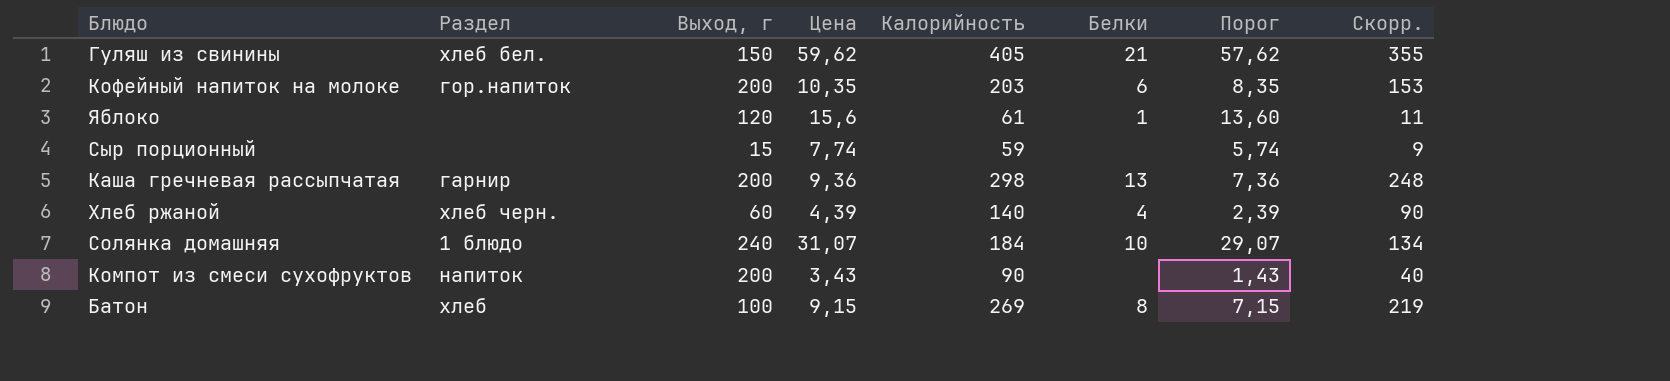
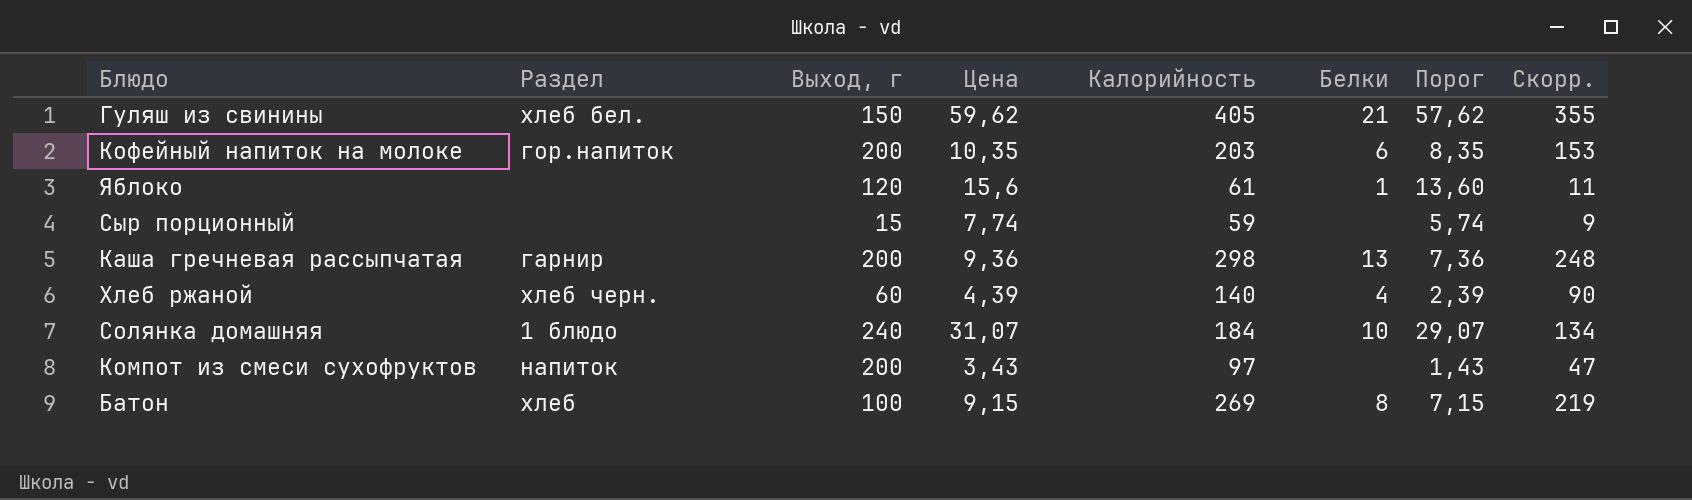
Компот из смеси сухофруктов | Калорийность: 90 -> 97
Компот из смеси сухофруктов | Скорр.: 40 -> 47

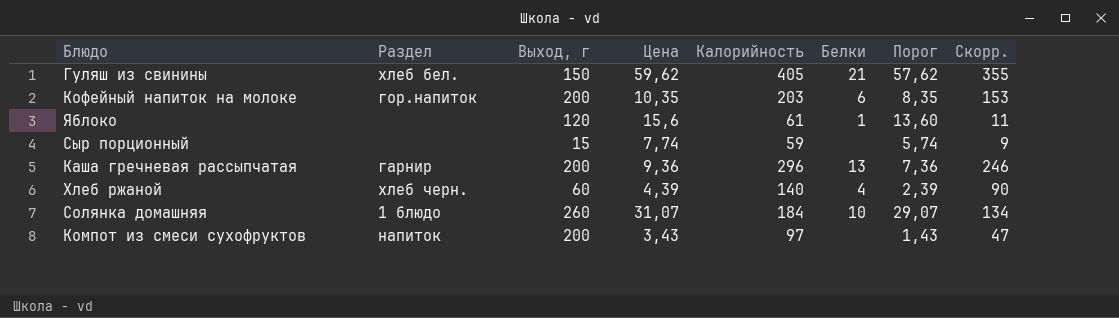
row Батон: хлеб | 100 | 9,15 | 269 | 8 | 7,15 | 219 -> none
Каша гречневая рассыпчатая | Калорийность: 298 -> 296
Каша гречневая рассыпчатая | Скорр.: 248 -> 246
Солянка домашняя | Выход, г: 240 -> 260

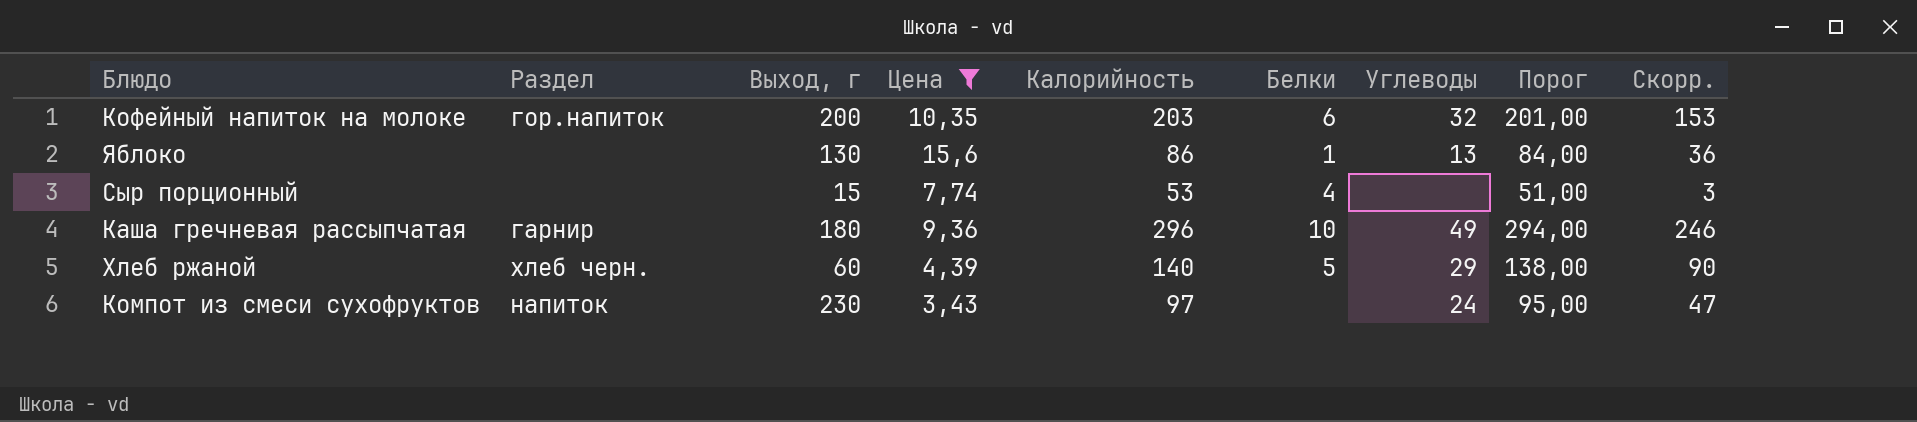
filter: none -> Цена <= 15,6
column Углеводы | position: none -> 7
column Порог | formula: [Цена] - 2 -> [Калорийность] - 2
Яблоко | Выход, г: 120 -> 130
Яблоко | Калорийность: 61 -> 86
Яблоко | Скорр.: 11 -> 36
Сыр порционный | Калорийность: 59 -> 53
Сыр порционный | Белки: none -> 4
Сыр порционный | Скорр.: 9 -> 3
Каша гречневая рассыпчатая | Выход, г: 200 -> 180
Каша гречневая рассыпчатая | Белки: 13 -> 10
Хлеб ржаной | Белки: 4 -> 5
Компот из смеси сухофруктов | Выход, г: 200 -> 230

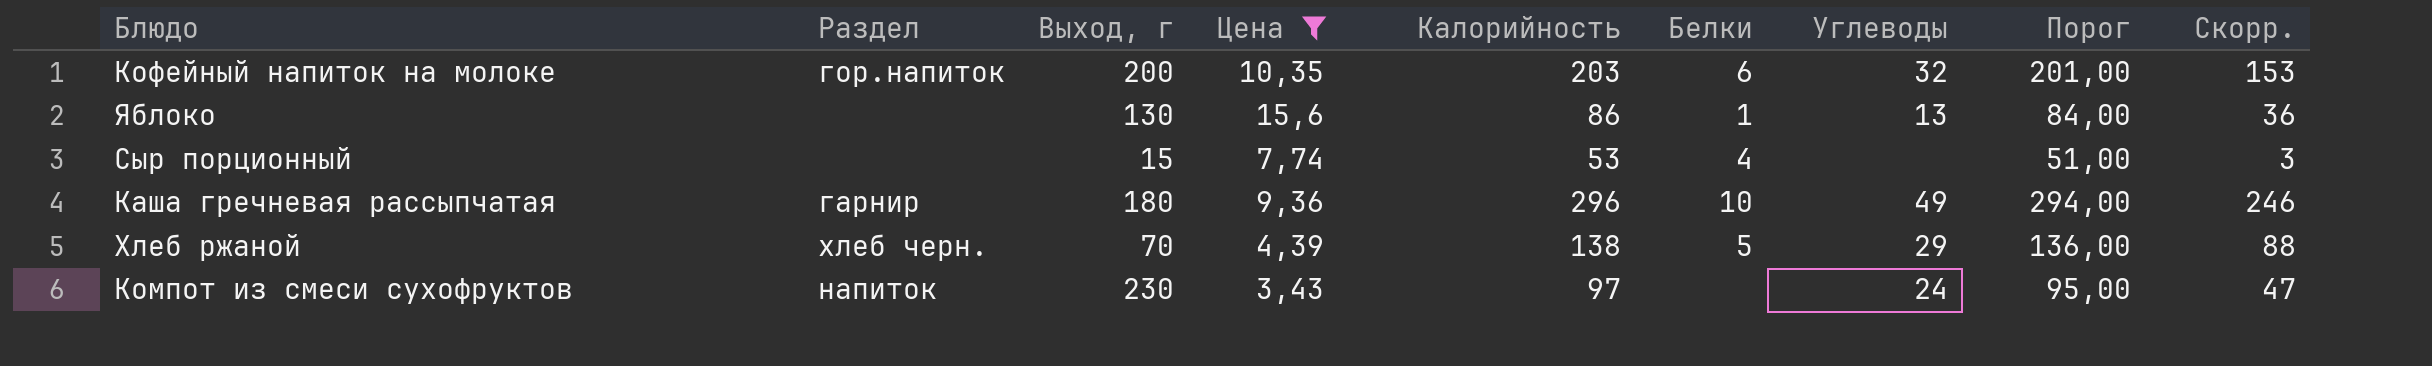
Хлеб ржаной | Выход, г: 60 -> 70
Хлеб ржаной | Калорийность: 140 -> 138
Хлеб ржаной | Порог: 138,00 -> 136,00
Хлеб ржаной | Скорр.: 90 -> 88

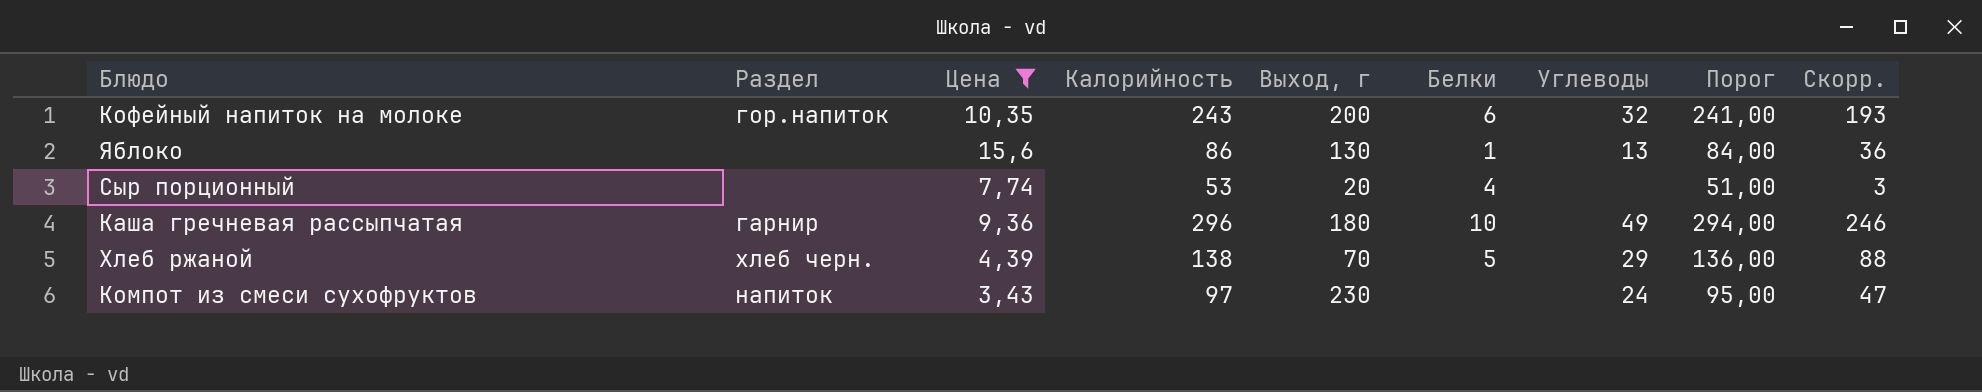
column Выход, г | position: 3 -> 5
Кофейный напиток на молоке | Калорийность: 203 -> 243
Кофейный напиток на молоке | Порог: 201,00 -> 241,00
Кофейный напиток на молоке | Скорр.: 153 -> 193
Сыр порционный | Выход, г: 15 -> 20

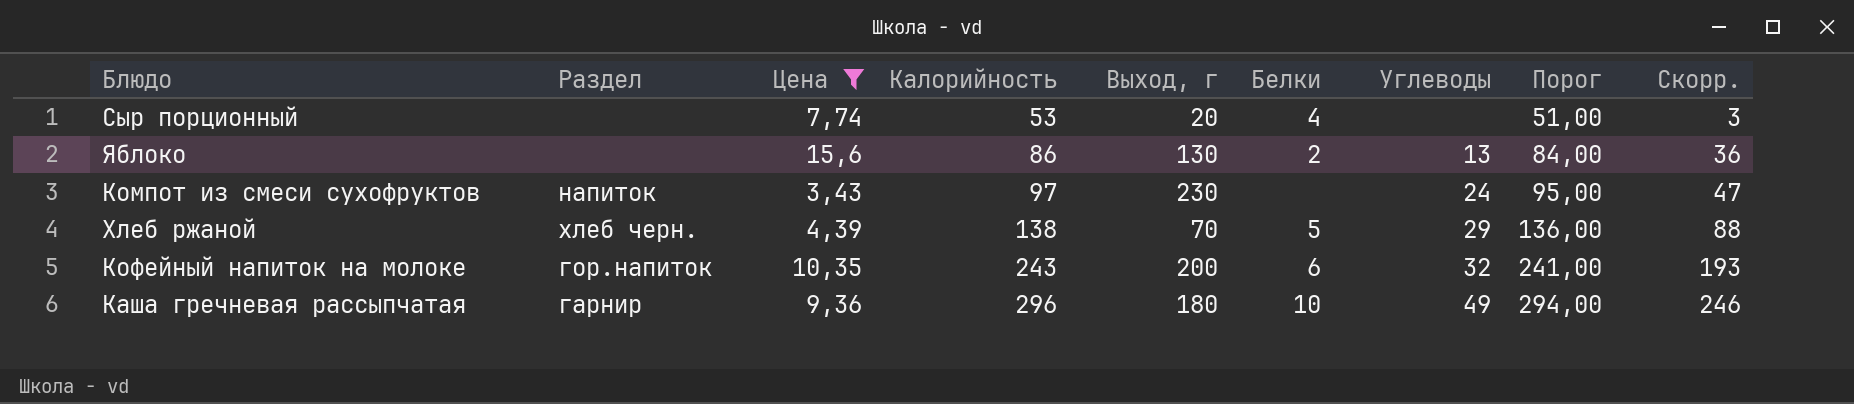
row order: none -> Калорийность ascending
Яблоко | Белки: 1 -> 2

